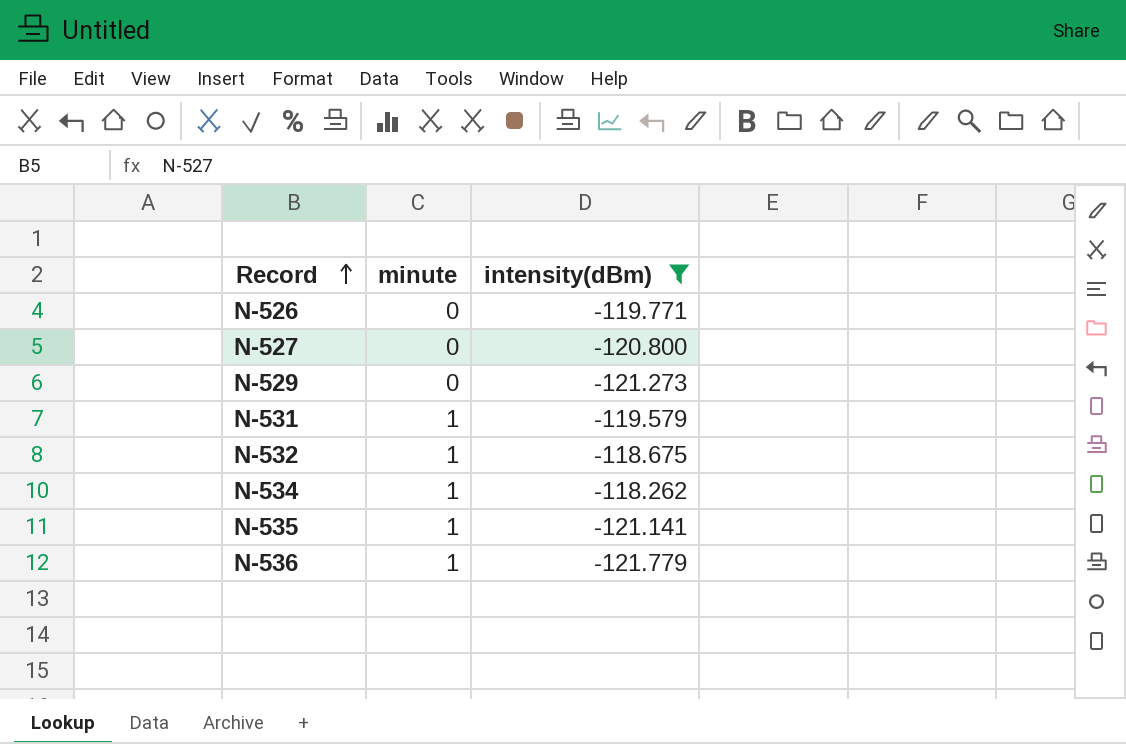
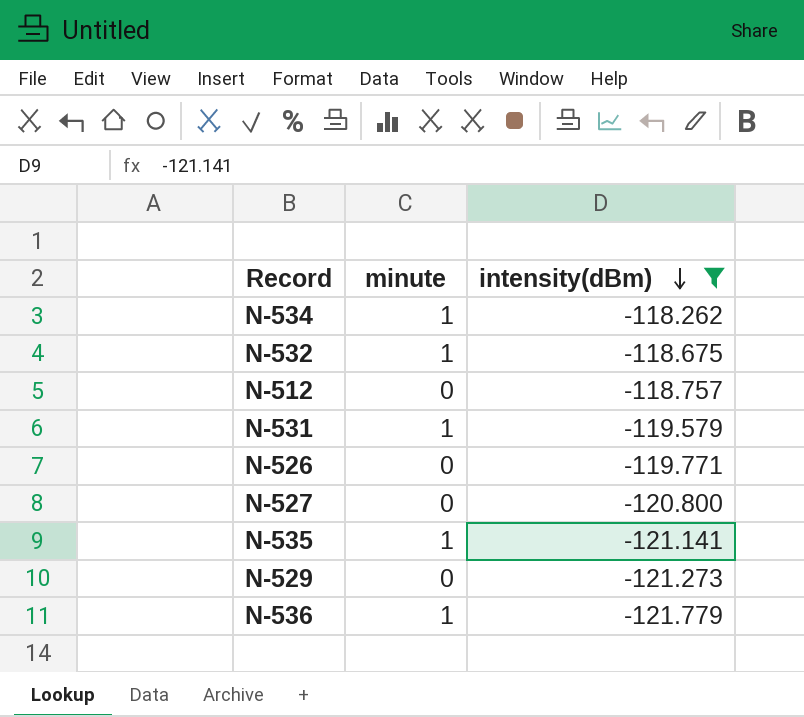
row order: Record ascending -> intensity(dBm) descending
row N-512: none -> 0 | -118.757

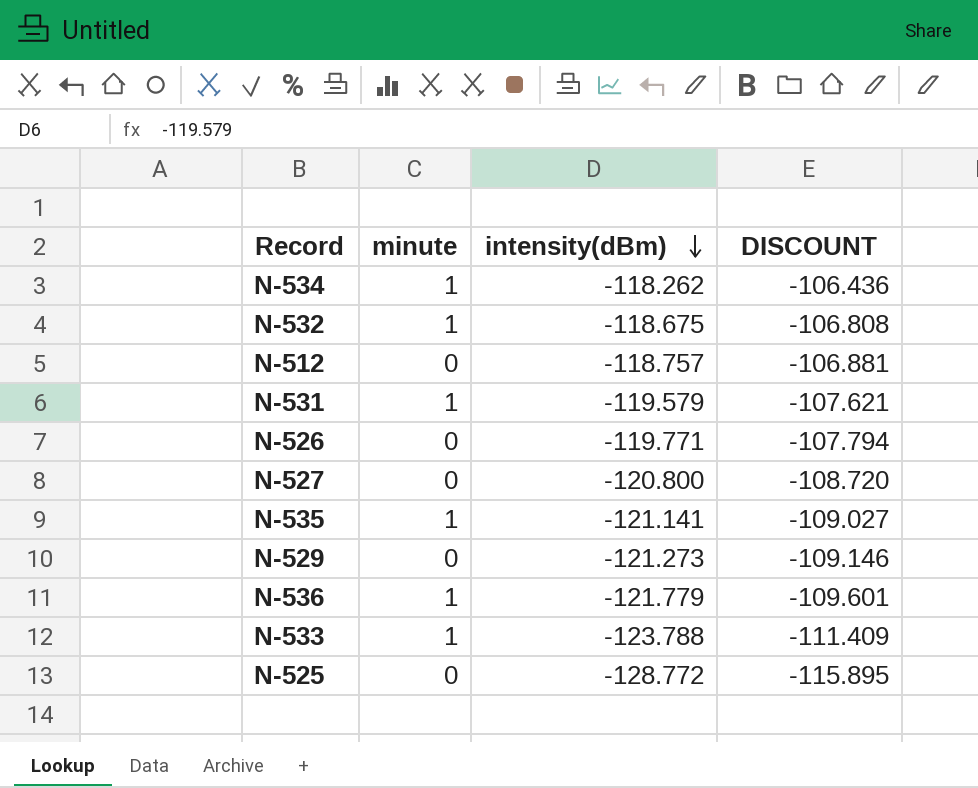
filter: intensity(dBm) >= -121.779 -> none
column DISCOUNT | formula: none -> [intensity(dBm)] * 0.9

